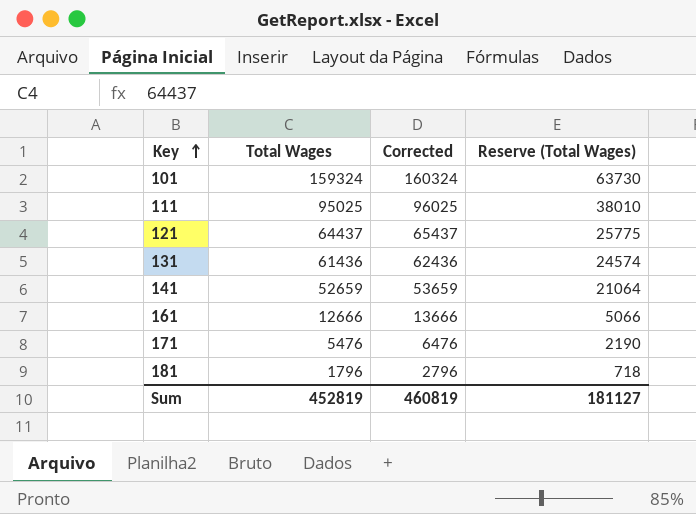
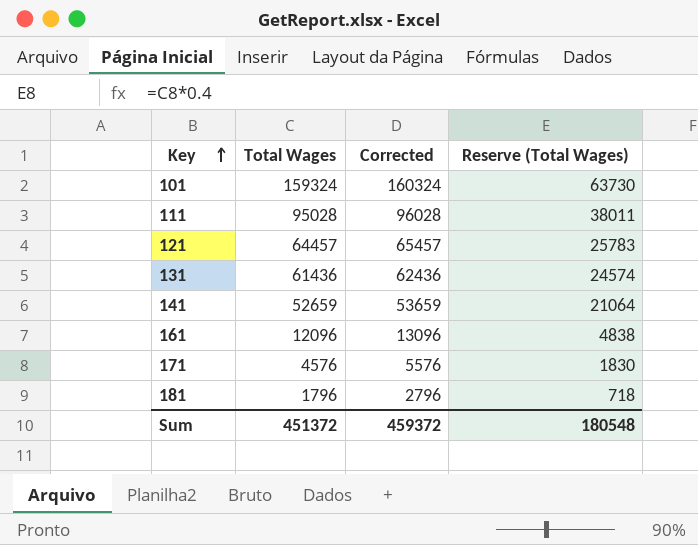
111 | Total Wages: 95025 -> 95028
111 | Corrected: 96025 -> 96028
111 | Reserve (Total Wages): 38010 -> 38011
121 | Total Wages: 64437 -> 64457
121 | Corrected: 65437 -> 65457
121 | Reserve (Total Wages): 25775 -> 25783
161 | Total Wages: 12666 -> 12096
161 | Corrected: 13666 -> 13096
161 | Reserve (Total Wages): 5066 -> 4838
171 | Total Wages: 5476 -> 4576
171 | Corrected: 6476 -> 5576
171 | Reserve (Total Wages): 2190 -> 1830
Sum | Total Wages: 452819 -> 451372
Sum | Corrected: 460819 -> 459372
Sum | Reserve (Total Wages): 181127 -> 180548

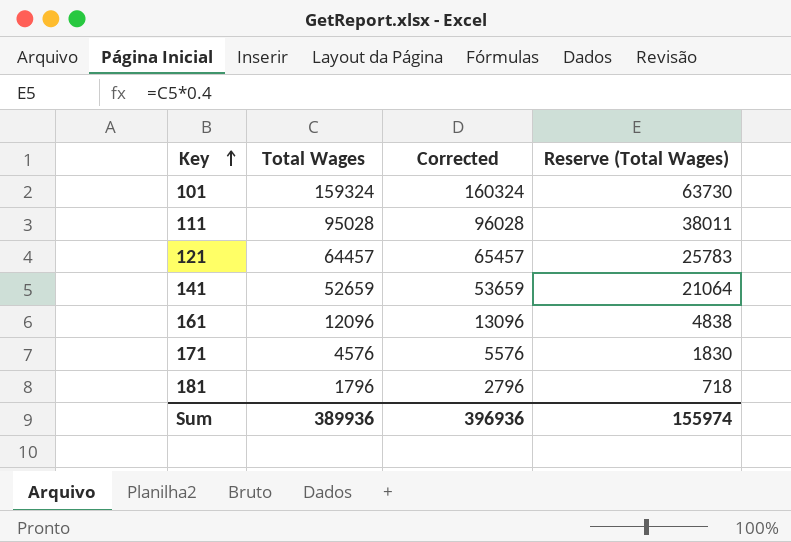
row 131: 61436 | 62436 | 24574 -> none
Sum | Total Wages: 451372 -> 389936
Sum | Corrected: 459372 -> 396936
Sum | Reserve (Total Wages): 180548 -> 155974

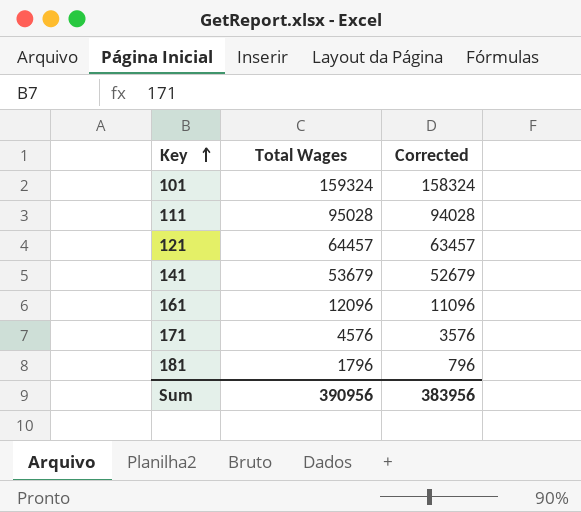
column Reserve (Total Wages) | formula: [Total Wages] * 0.4 -> none
column Corrected | formula: [Total Wages] + 1000 -> [Total Wages] - 1000
141 | Total Wages: 52659 -> 53679
Sum | Total Wages: 389936 -> 390956
Sum | Corrected: 396936 -> 383956

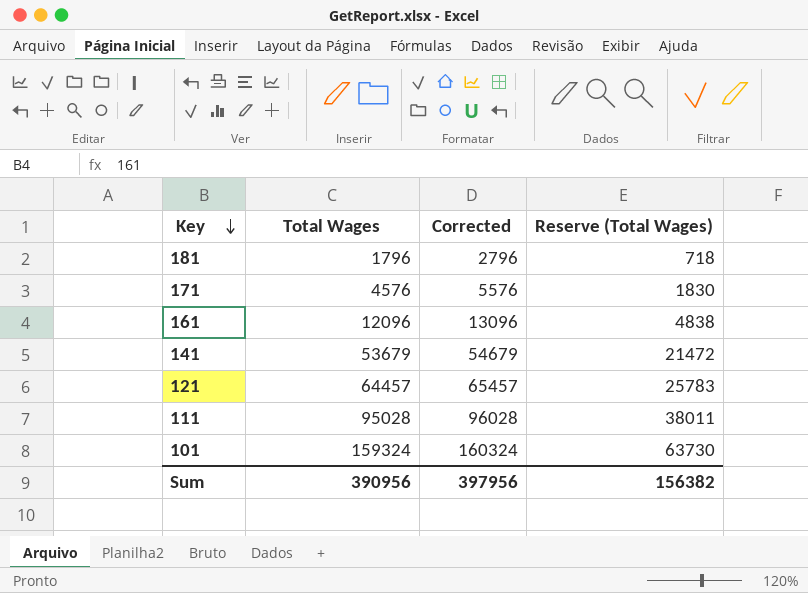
row order: Key ascending -> Key descending
column Corrected | formula: [Total Wages] - 1000 -> [Total Wages] + 1000
column Reserve (Total Wages) | formula: none -> [Total Wages] * 0.4
Sum | Corrected: 383956 -> 397956

